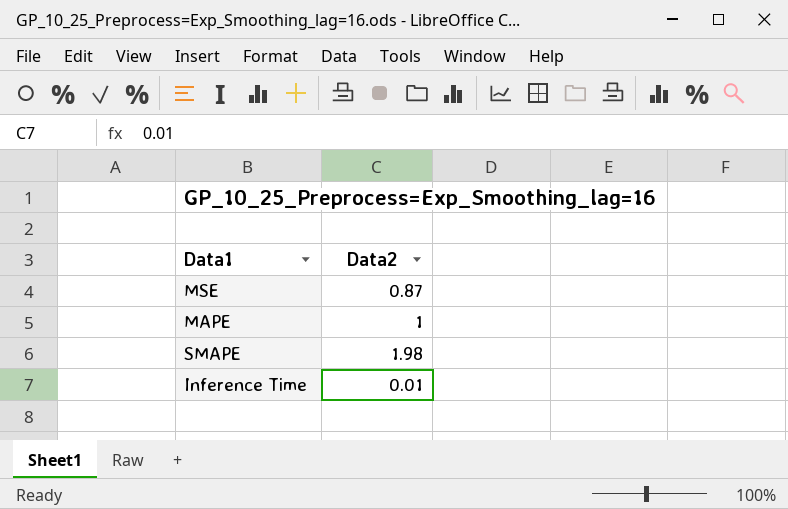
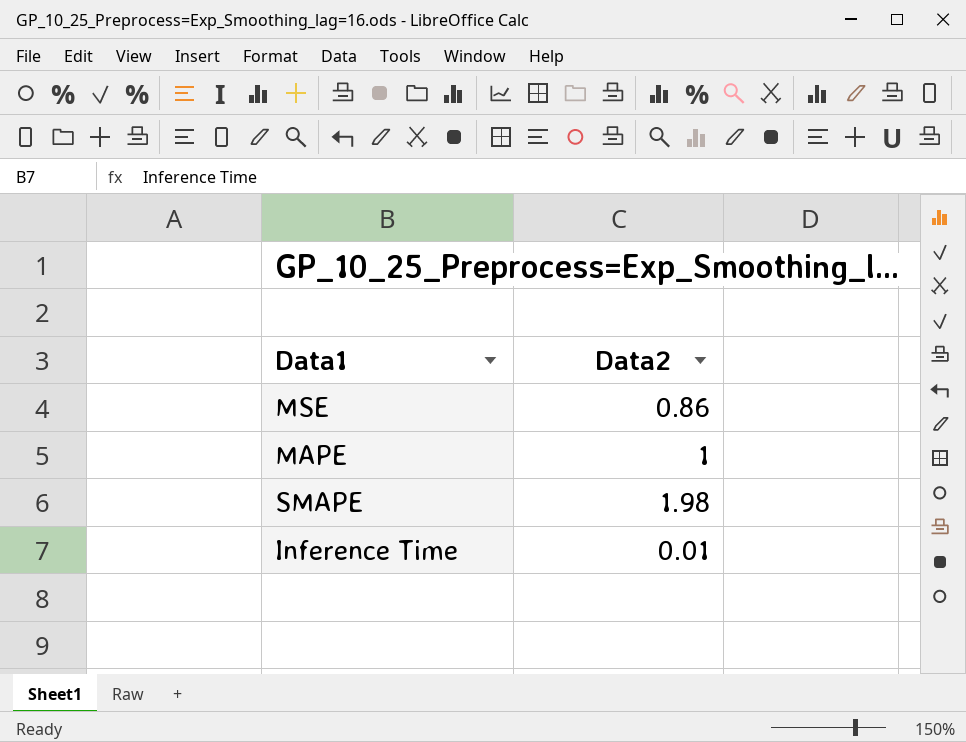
MSE | Data2: 0.87 -> 0.86

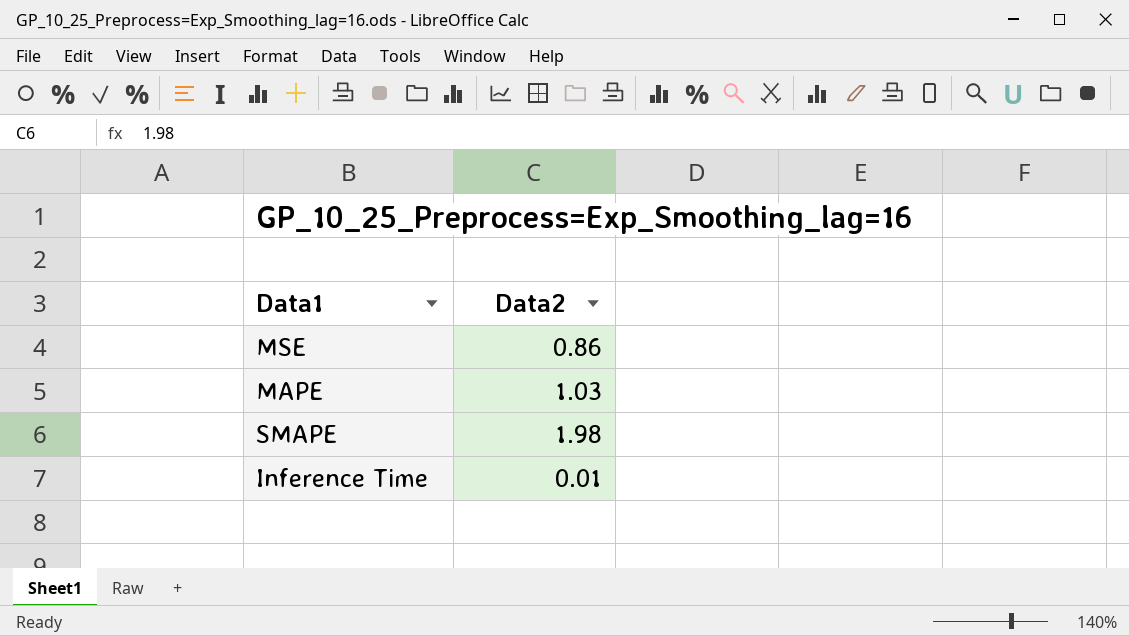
MAPE | Data2: 1 -> 1.03

